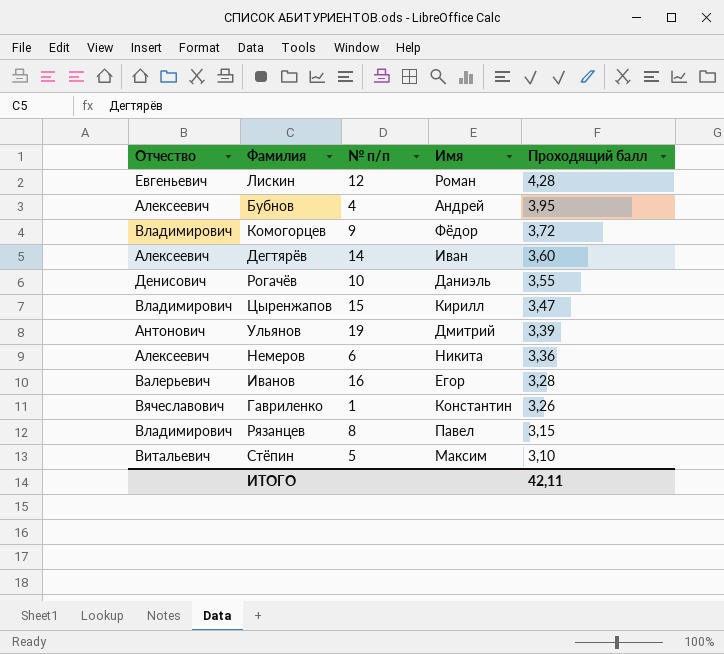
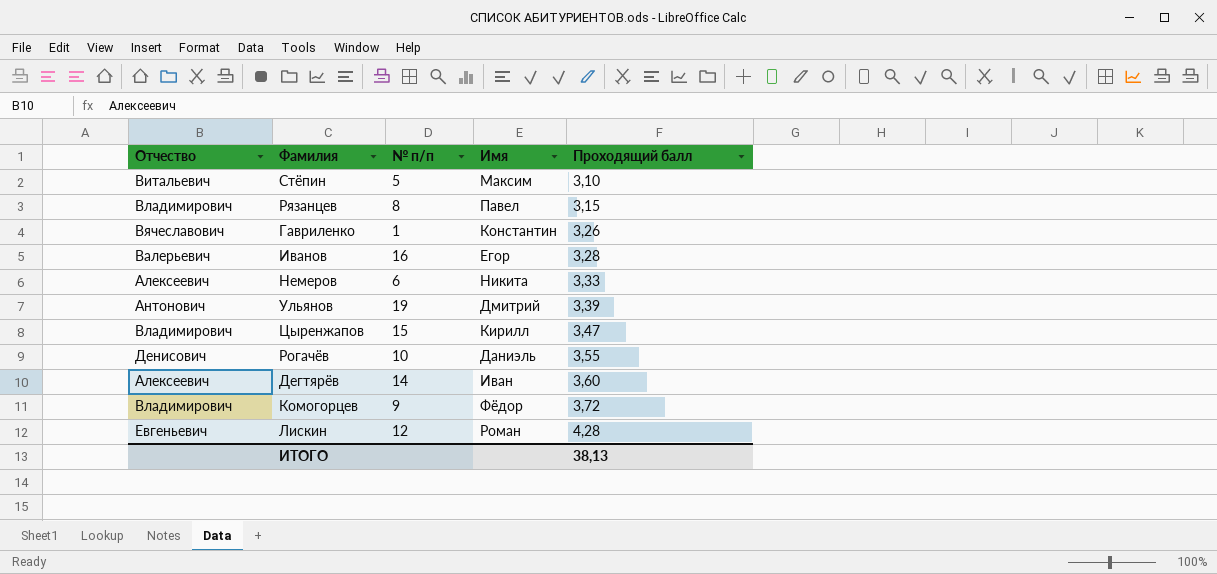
row order: Проходящий балл descending -> Проходящий балл ascending
row Бубнов: Алексеевич | 4 | Андрей | 3,95 -> none
Немеров | Проходящий балл: 3,36 -> 3,33
ИТОГО | Проходящий балл: 42,11 -> 38,13

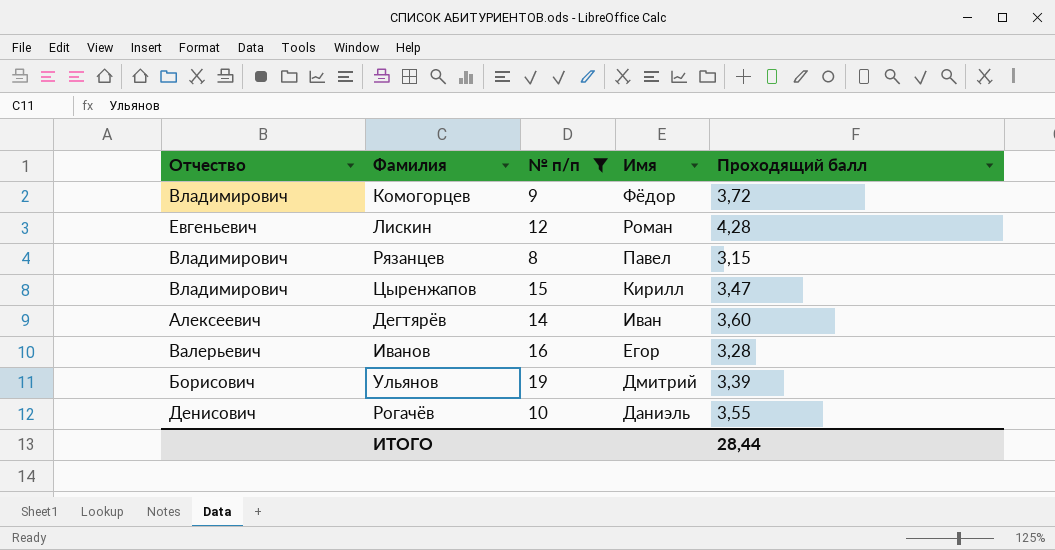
filter: none -> № п/п >= 8
row order: Проходящий балл ascending -> Имя descending
Ульянов | Отчество: Антонович -> Борисович
ИТОГО | Проходящий балл: 38,13 -> 28,44

